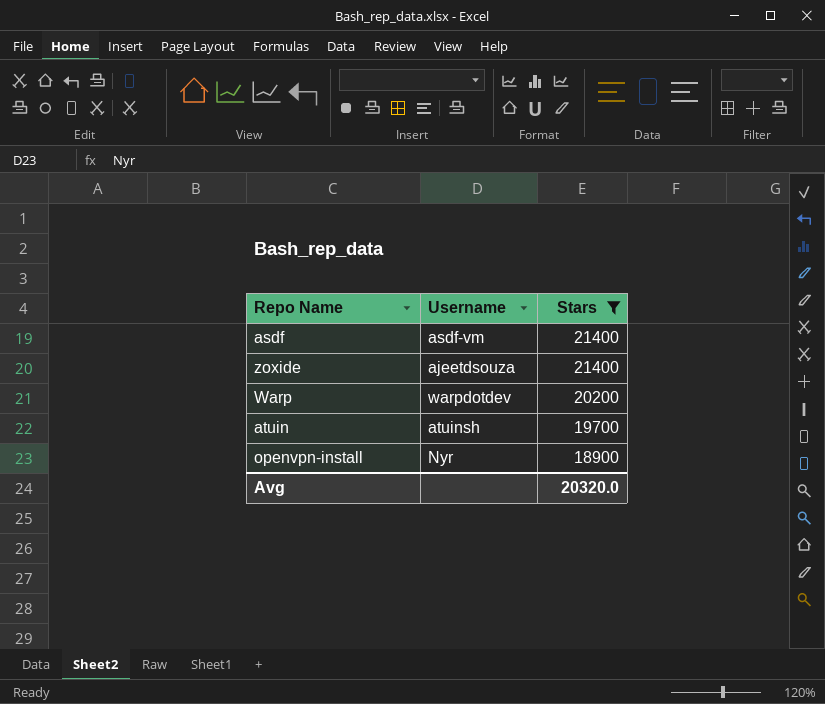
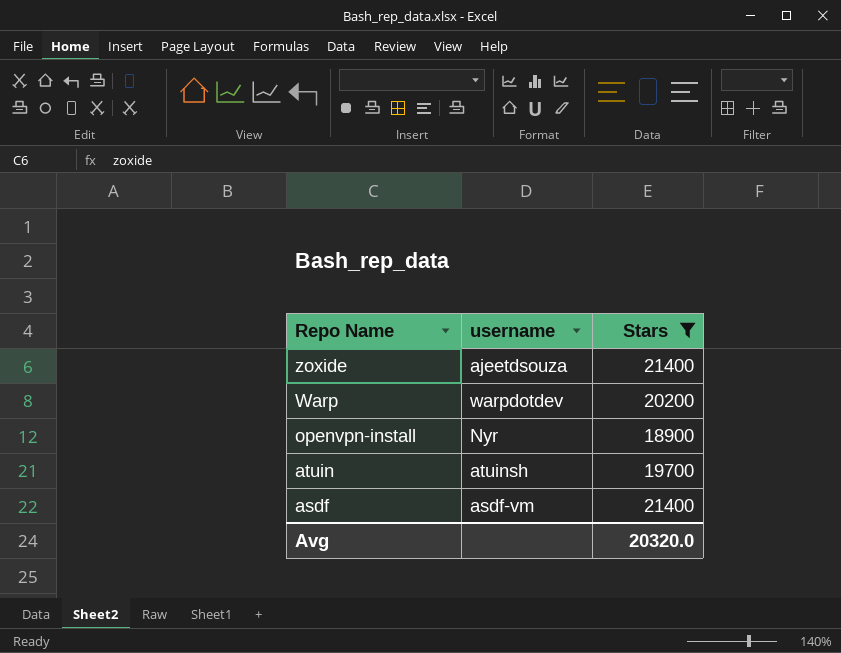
row order: Stars descending -> Repo Name descending
column name: Username -> username

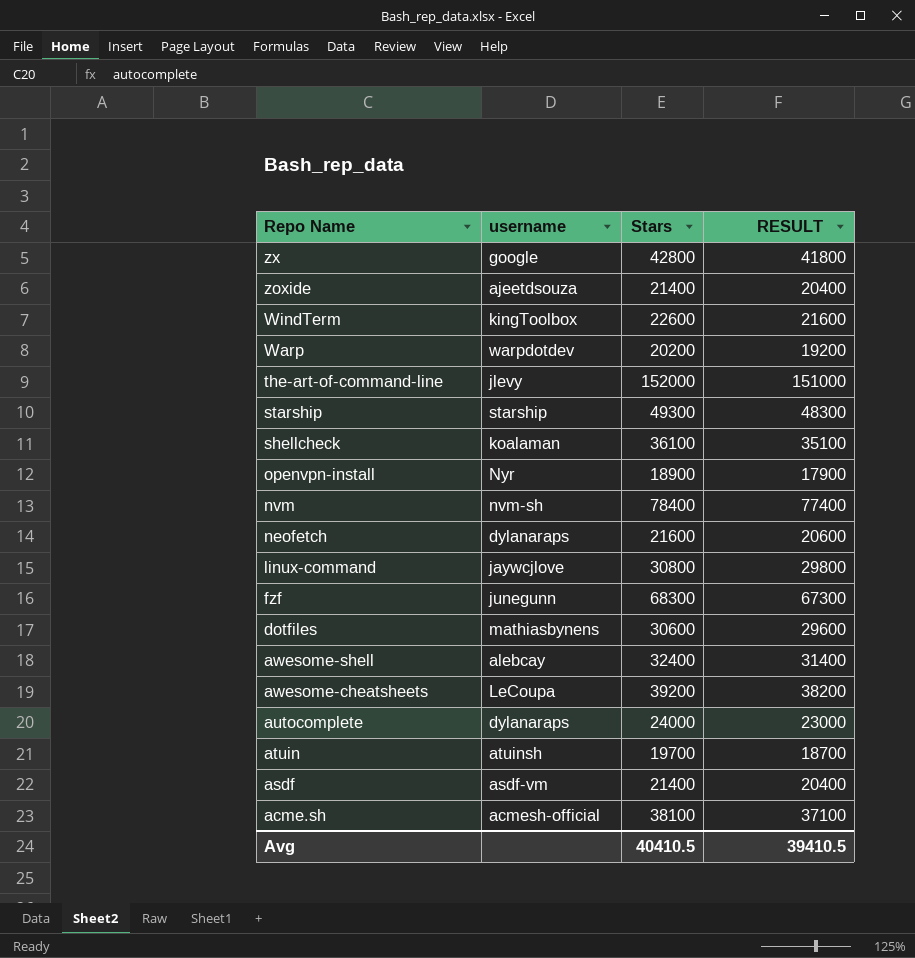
filter: Stars <= 21400 -> none
column RESULT | formula: none -> [Stars] - 1000
Avg | Stars: 20320.0 -> 40410.5

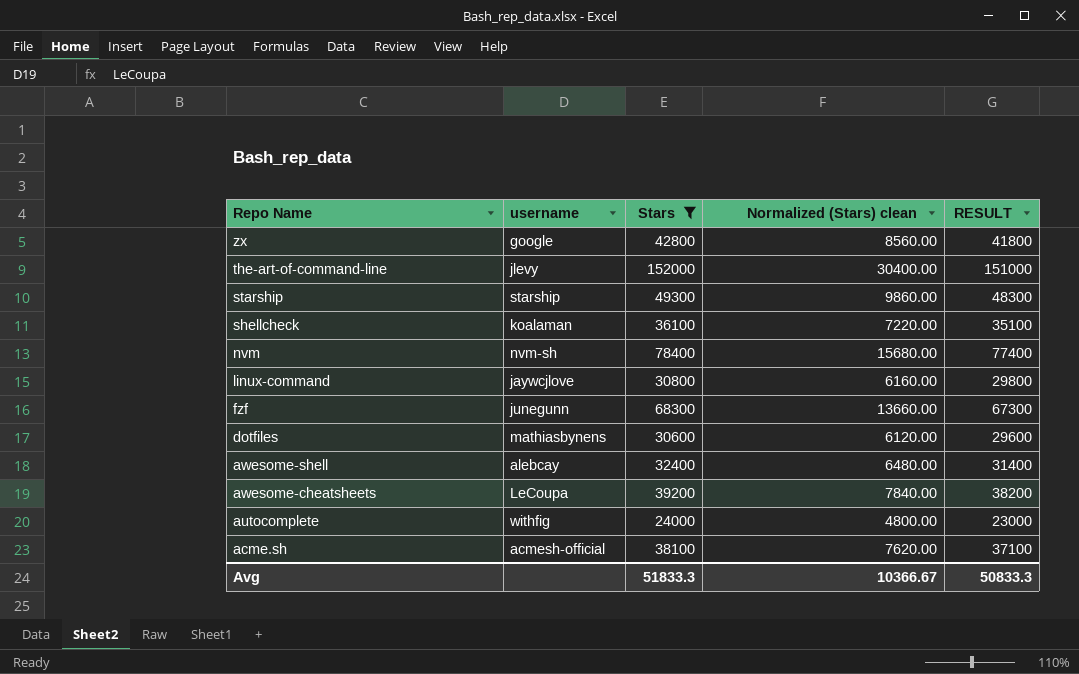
filter: none -> Stars >= 24000
column Normalized (Stars) clean | formula: none -> [Stars] * 0.2
autocomplete | username: dylanaraps -> withfig
Avg | Stars: 40410.5 -> 51833.3
Avg | RESULT: 39410.5 -> 50833.3

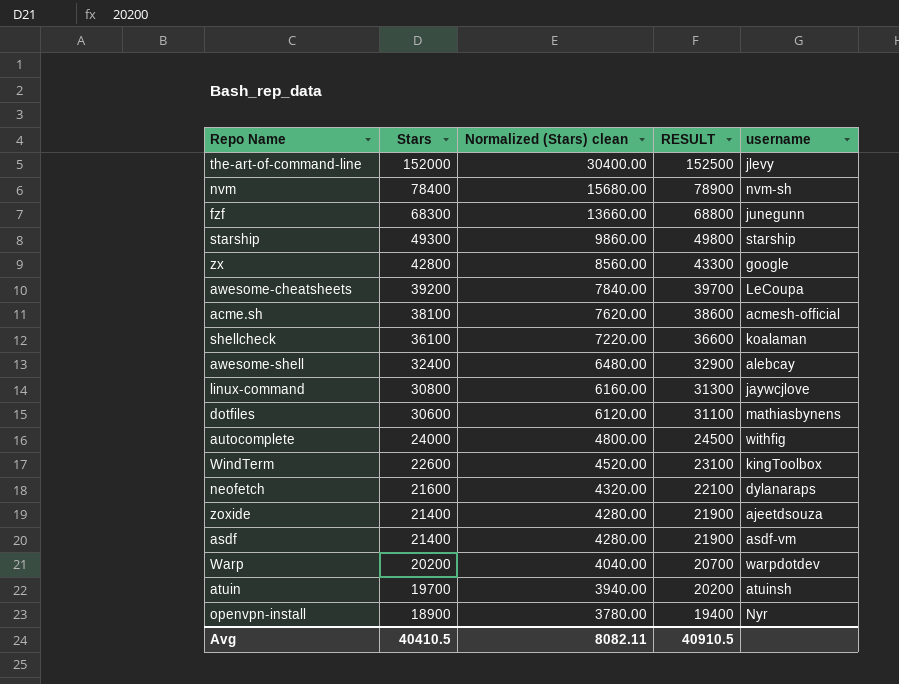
filter: Stars >= 24000 -> none
row order: Repo Name descending -> Stars descending
column RESULT | formula: [Stars] - 1000 -> [Stars] + 500
column username | position: 2 -> 5
Avg | Stars: 51833.3 -> 40410.5
Avg | Normalized (Stars) clean: 10366.67 -> 8082.11
Avg | RESULT: 50833.3 -> 40910.5

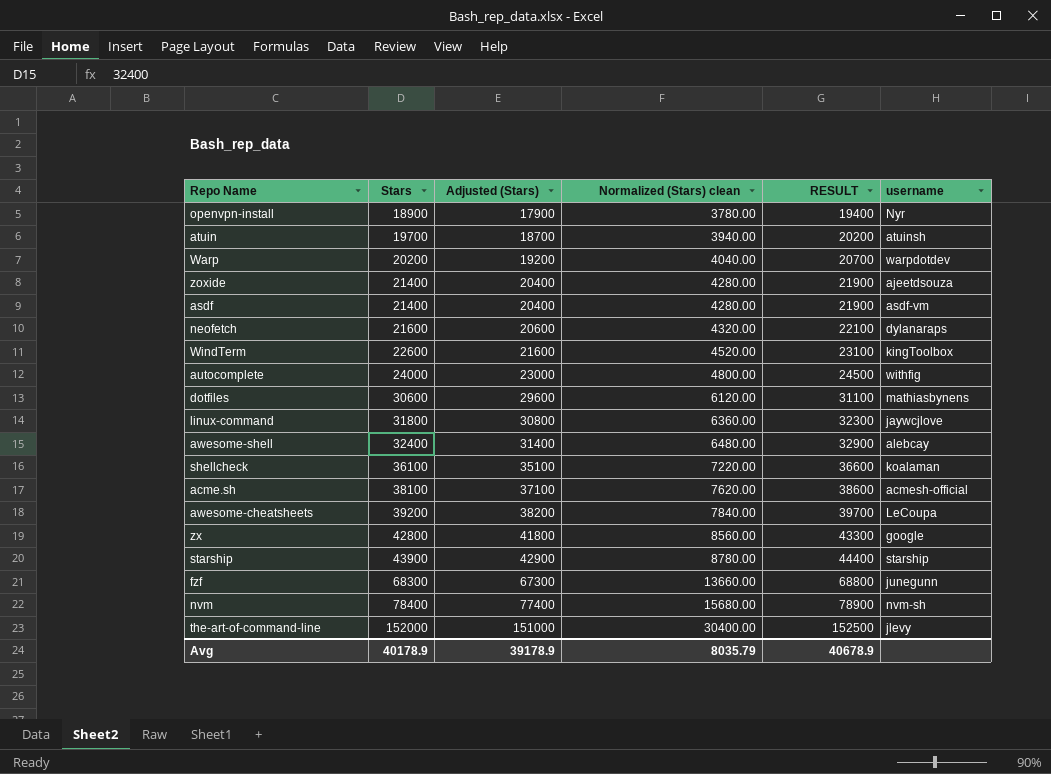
row order: Stars descending -> Stars ascending
column Adjusted (Stars) | formula: none -> [Stars] - 1000
linux-command | Stars: 30800 -> 31800
linux-command | Normalized (Stars) clean: 6160.00 -> 6360.00
linux-command | RESULT: 31300 -> 32300
starship | Stars: 49300 -> 43900
starship | Normalized (Stars) clean: 9860.00 -> 8780.00
starship | RESULT: 49800 -> 44400
Avg | Stars: 40410.5 -> 40178.9
Avg | Normalized (Stars) clean: 8082.11 -> 8035.79
Avg | RESULT: 40910.5 -> 40678.9

